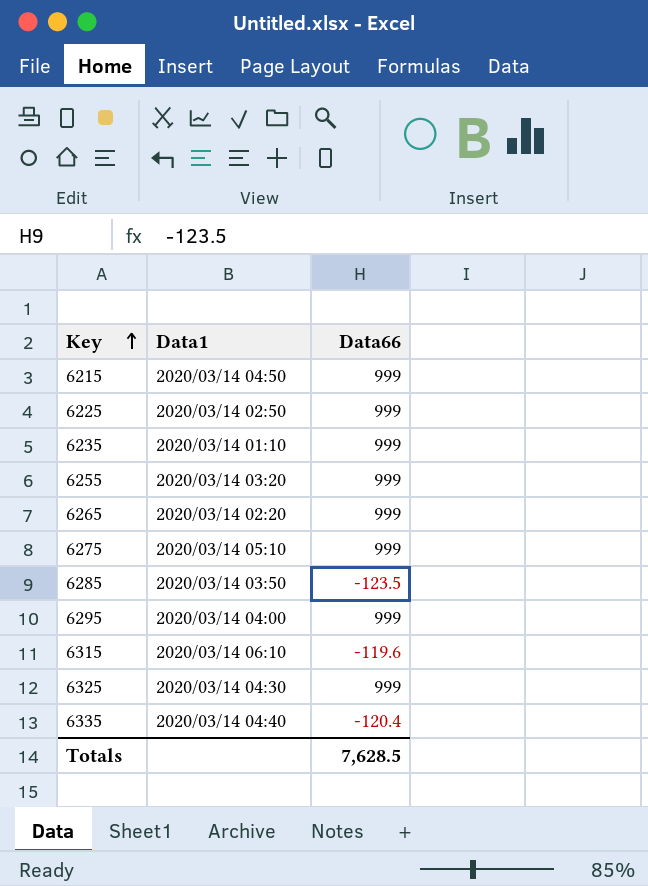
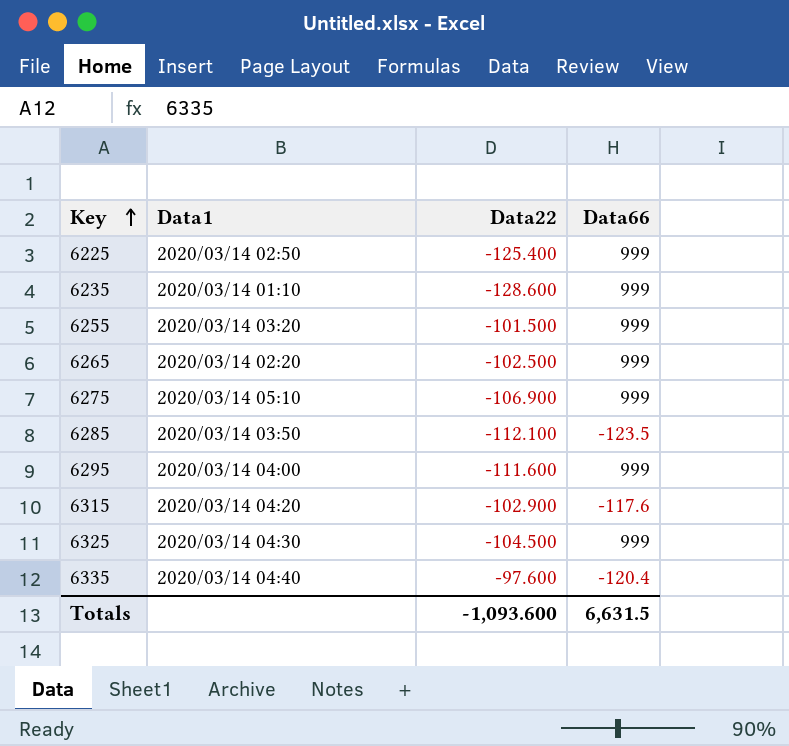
column Data22 | position: none -> 3
row 6215: 2020/03/14 04:50 | 999 -> none
6315 | Data1: 2020/03/14 06:10 -> 2020/03/14 04:20
6315 | Data66: -119.6 -> -117.6
Totals | Data66: 7,628.5 -> 6,631.5

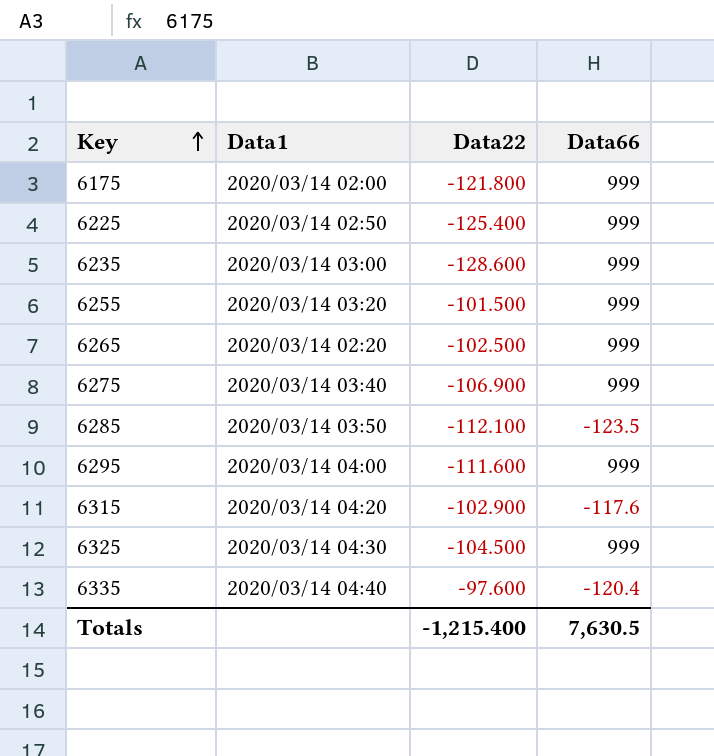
row 6175: none -> 2020/03/14 02:00 | -121.800 | 999
6235 | Data1: 2020/03/14 01:10 -> 2020/03/14 03:00
6275 | Data1: 2020/03/14 05:10 -> 2020/03/14 03:40
Totals | Data22: -1,093.600 -> -1,215.400
Totals | Data66: 6,631.5 -> 7,630.5

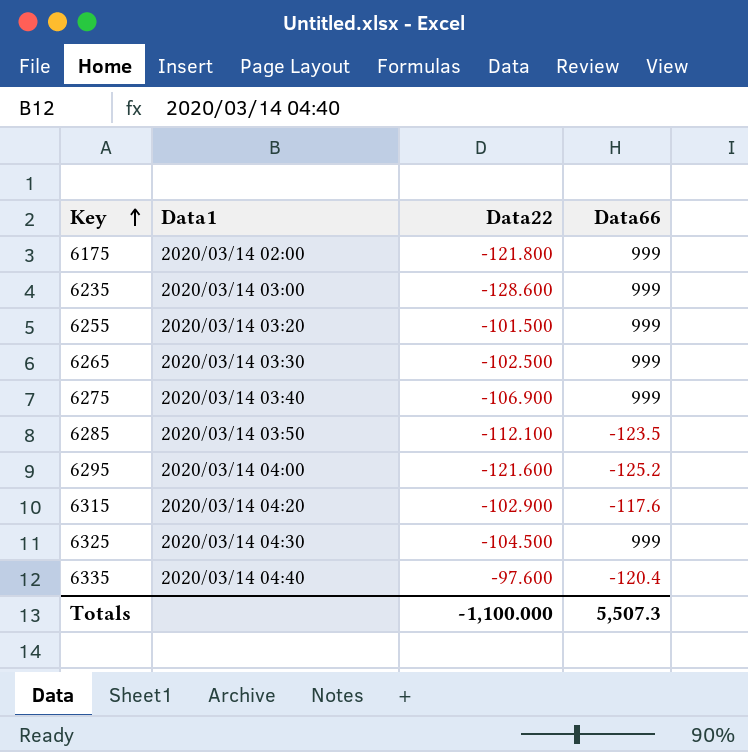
row 6225: 2020/03/14 02:50 | -125.400 | 999 -> none
6265 | Data1: 2020/03/14 02:20 -> 2020/03/14 03:30
6295 | Data22: -111.600 -> -121.600
6295 | Data66: 999 -> -125.2
Totals | Data22: -1,215.400 -> -1,100.000
Totals | Data66: 7,630.5 -> 5,507.3

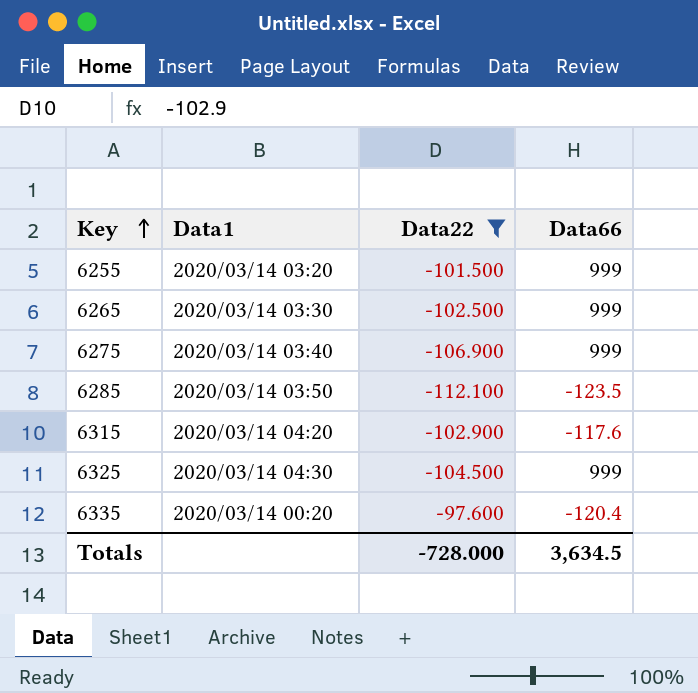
filter: none -> Data22 >= -112.100
6335 | Data1: 2020/03/14 04:40 -> 2020/03/14 00:20
Totals | Data22: -1,100.000 -> -728.000
Totals | Data66: 5,507.3 -> 3,634.5

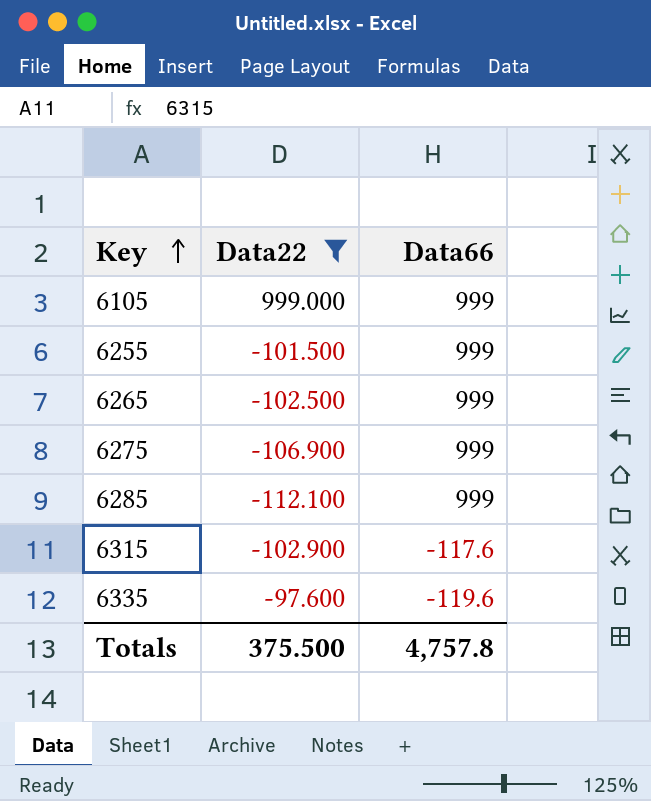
column Data1 | position: 2 -> none
row 6325: 2020/03/14 04:30 | -104.500 | 999 -> none
row 6105: none -> 999.000 | 999
6285 | Data66: -123.5 -> 999
6335 | Data66: -120.4 -> -119.6
Totals | Data22: -728.000 -> 375.500
Totals | Data66: 3,634.5 -> 4,757.8

